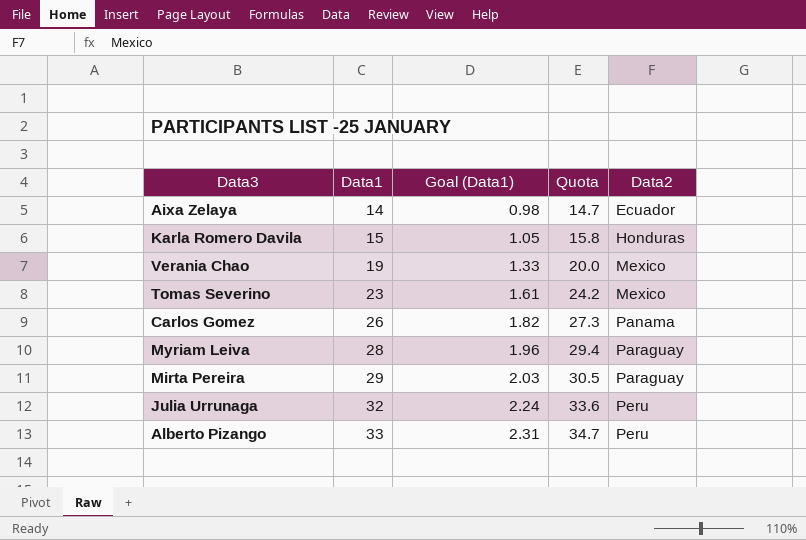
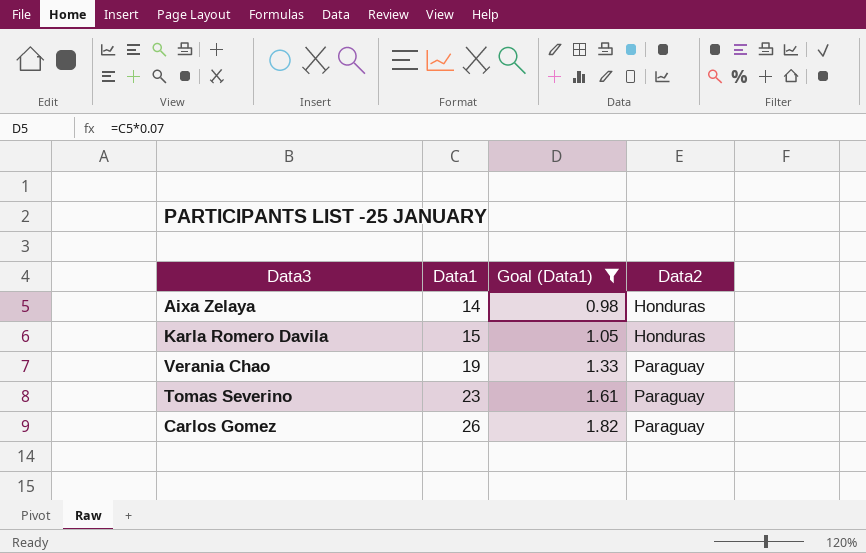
filter: none -> Goal (Data1) <= 1.82
column Quota | formula: [Data1] * 1.05 -> none
Aixa Zelaya | Data2: Ecuador -> Honduras
Verania Chao | Data2: Mexico -> Paraguay
Tomas Severino | Data2: Mexico -> Paraguay
Carlos Gomez | Data2: Panama -> Paraguay

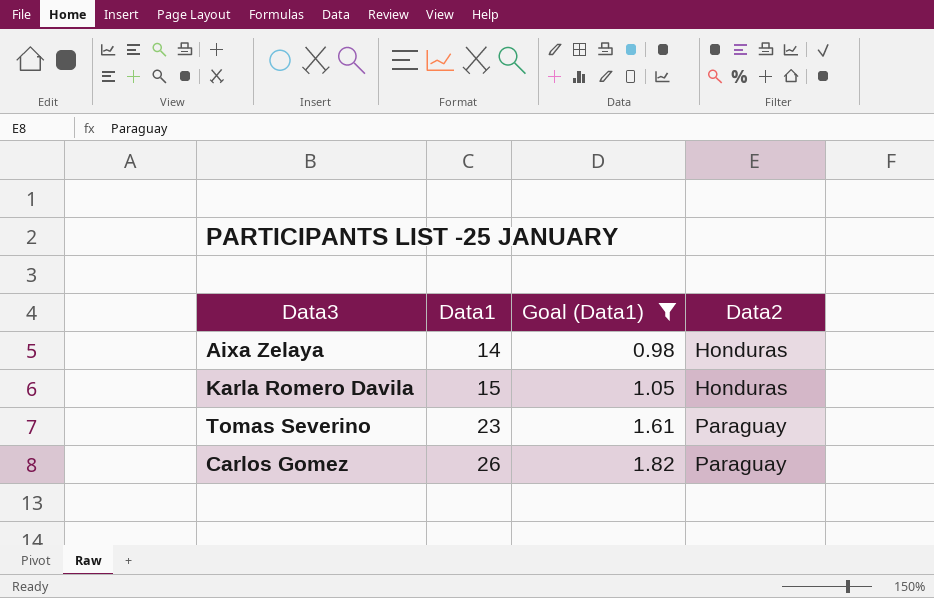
row Verania Chao: 19 | 1.33 | Paraguay -> none

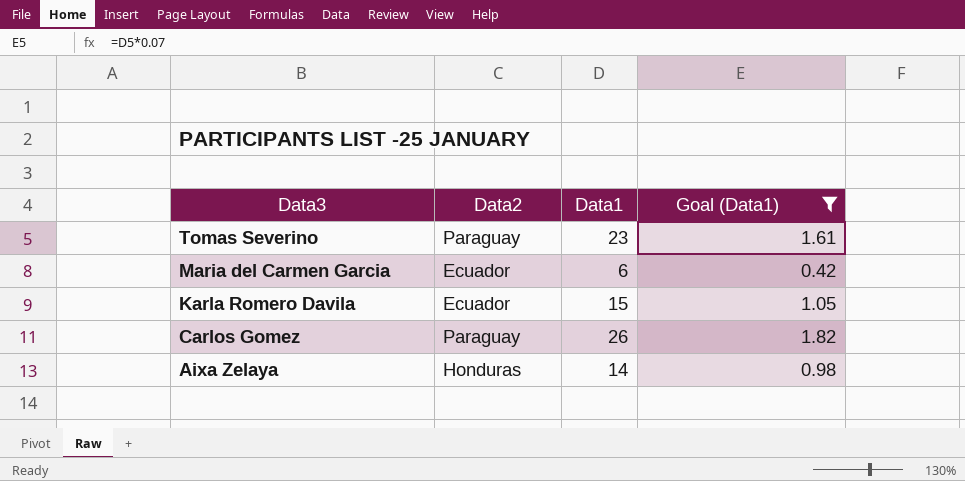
row order: Data1 ascending -> Data3 descending
column Data2 | position: 4 -> 2
row Maria del Carmen Garcia: none -> Ecuador | 6 | 0.42
Karla Romero Davila | Data2: Honduras -> Ecuador

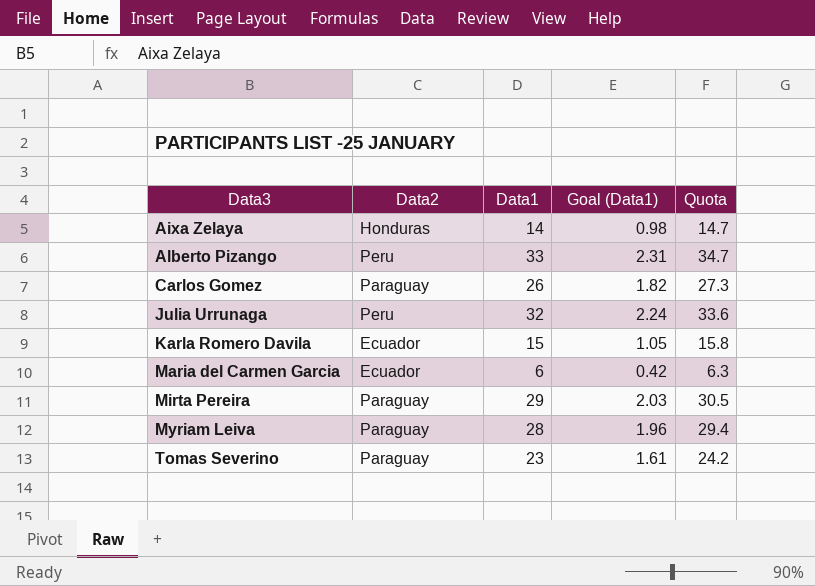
filter: Goal (Data1) <= 1.82 -> none
row order: Data3 descending -> Data3 ascending
column Quota | formula: none -> [Data1] * 1.05

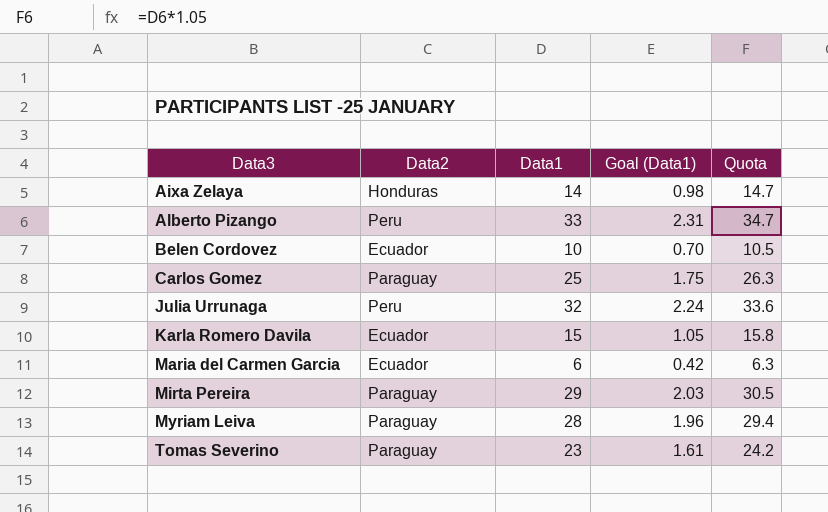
row Belen Cordovez: none -> Ecuador | 10 | 0.70 | 10.5
Carlos Gomez | Data1: 26 -> 25
Carlos Gomez | Goal (Data1): 1.82 -> 1.75
Carlos Gomez | Quota: 27.3 -> 26.3

